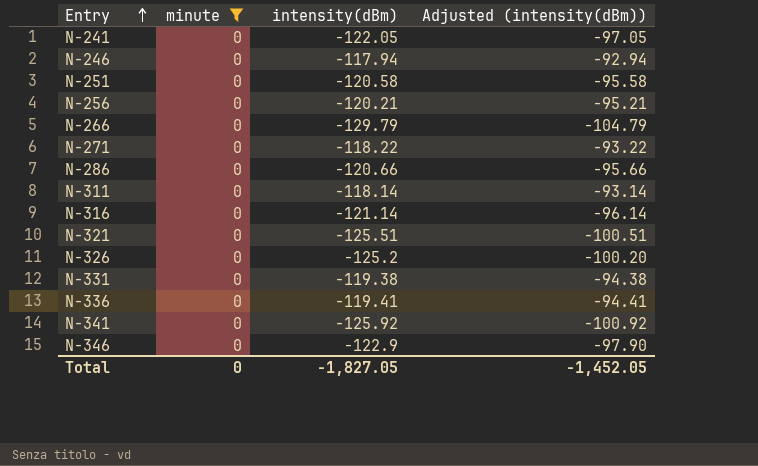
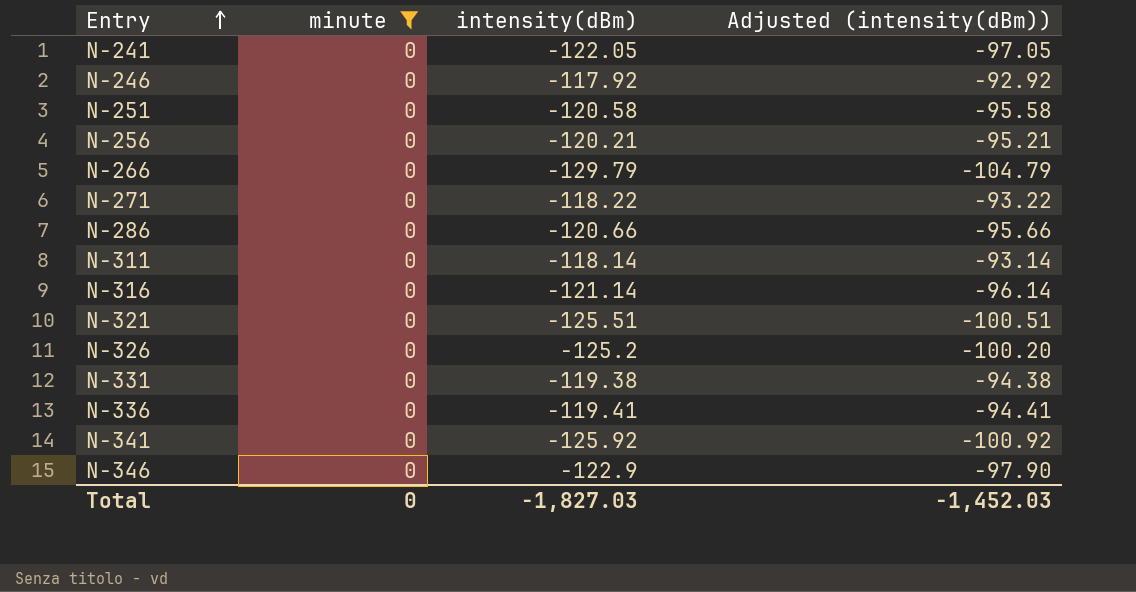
N-246 | intensity(dBm): -117.94 -> -117.92
N-246 | Adjusted (intensity(dBm)): -92.94 -> -92.92
Total | intensity(dBm): -1,827.05 -> -1,827.03
Total | Adjusted (intensity(dBm)): -1,452.05 -> -1,452.03

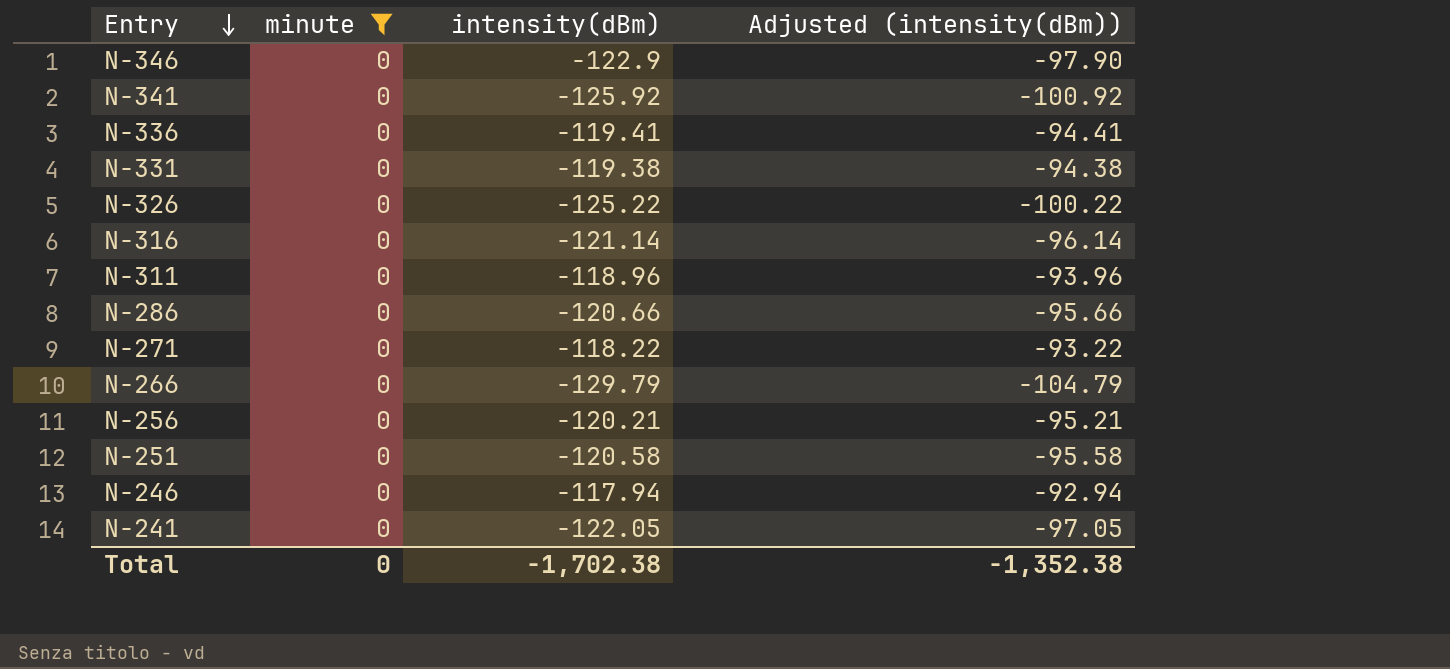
row order: Entry ascending -> Entry descending
row N-321: 0 | -125.51 | -100.51 -> none
N-326 | intensity(dBm): -125.2 -> -125.22
N-326 | Adjusted (intensity(dBm)): -100.20 -> -100.22
N-311 | intensity(dBm): -118.14 -> -118.96
N-311 | Adjusted (intensity(dBm)): -93.14 -> -93.96
N-246 | intensity(dBm): -117.92 -> -117.94
N-246 | Adjusted (intensity(dBm)): -92.92 -> -92.94
Total | intensity(dBm): -1,827.03 -> -1,702.38
Total | Adjusted (intensity(dBm)): -1,452.03 -> -1,352.38

